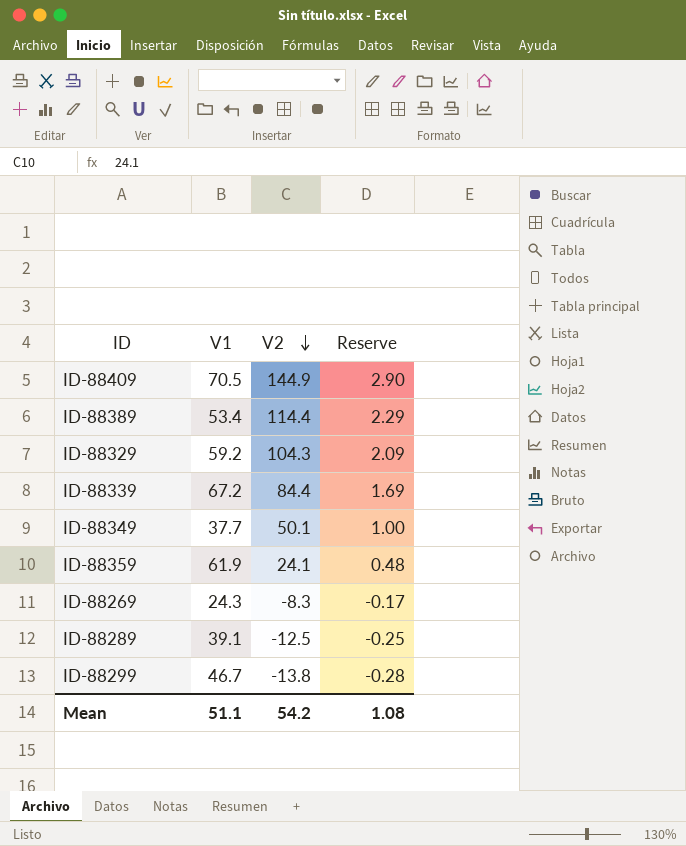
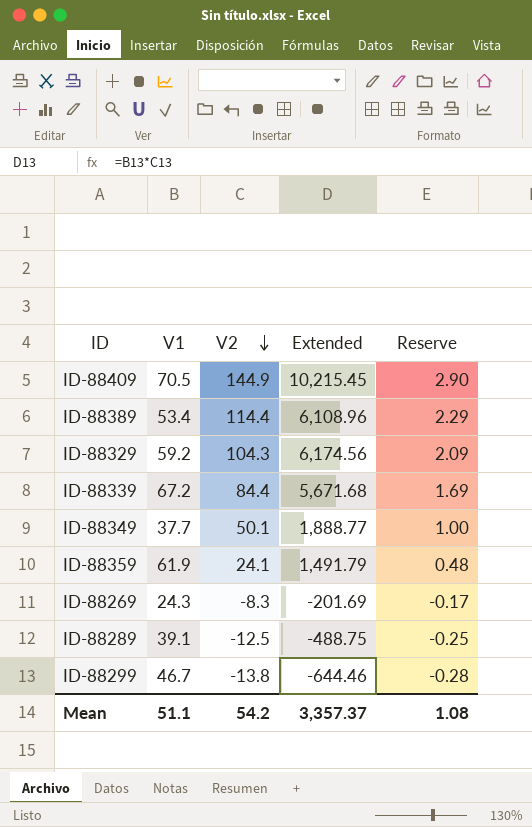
column Extended | formula: none -> [V1] * [V2]

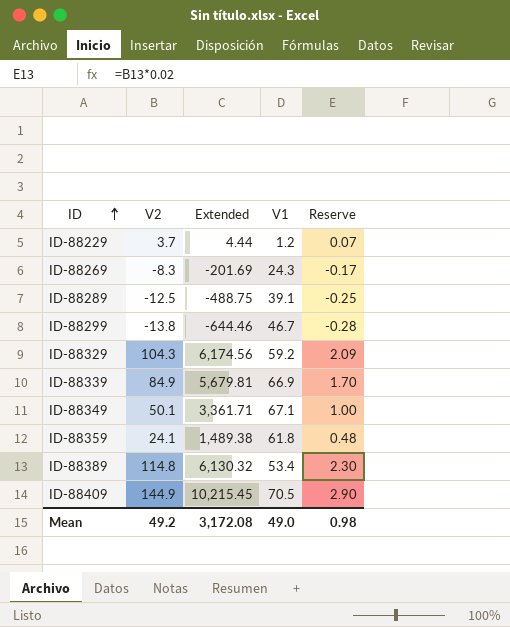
row order: V2 descending -> ID ascending
column V1 | position: 2 -> 4
row ID-88229: none -> 3.7 | 4.44 | 1.2 | 0.07
ID-88339 | V2: 84.4 -> 84.9
ID-88339 | Extended: 5,671.68 -> 5,679.81
ID-88339 | V1: 67.2 -> 66.9
ID-88339 | Reserve: 1.69 -> 1.70
ID-88349 | Extended: 1,888.77 -> 3,361.71
ID-88349 | V1: 37.7 -> 67.1
ID-88359 | Extended: 1,491.79 -> 1,489.38
ID-88359 | V1: 61.9 -> 61.8
ID-88389 | V2: 114.4 -> 114.8
ID-88389 | Extended: 6,108.96 -> 6,130.32
ID-88389 | Reserve: 2.29 -> 2.30
Mean | V2: 54.2 -> 49.2
Mean | Extended: 3,357.37 -> 3,172.08
Mean | V1: 51.1 -> 49.0
Mean | Reserve: 1.08 -> 0.98

